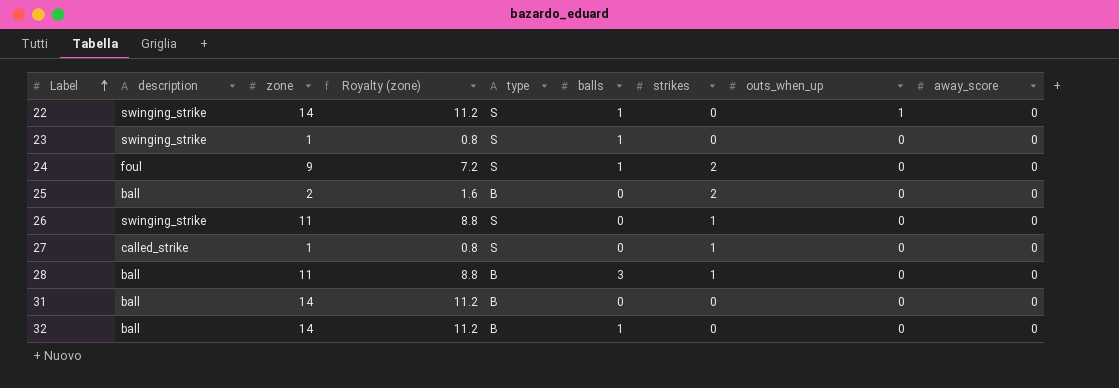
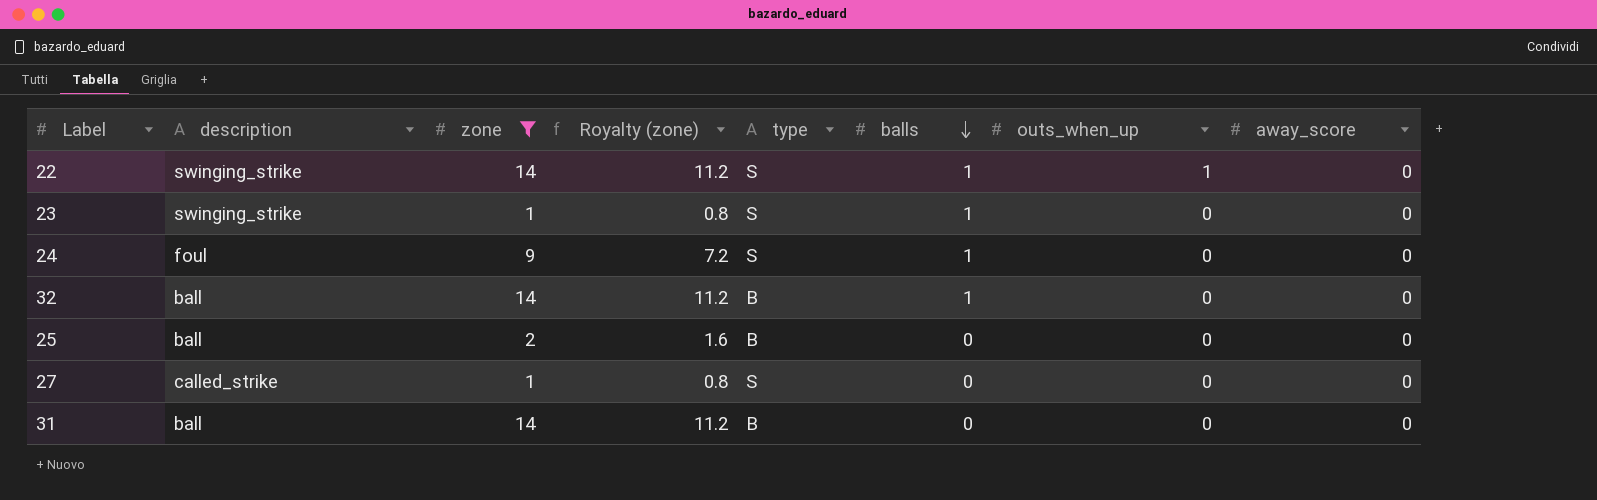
filter: none -> zone != 11
row order: Label ascending -> balls descending
column strikes | position: 7 -> none

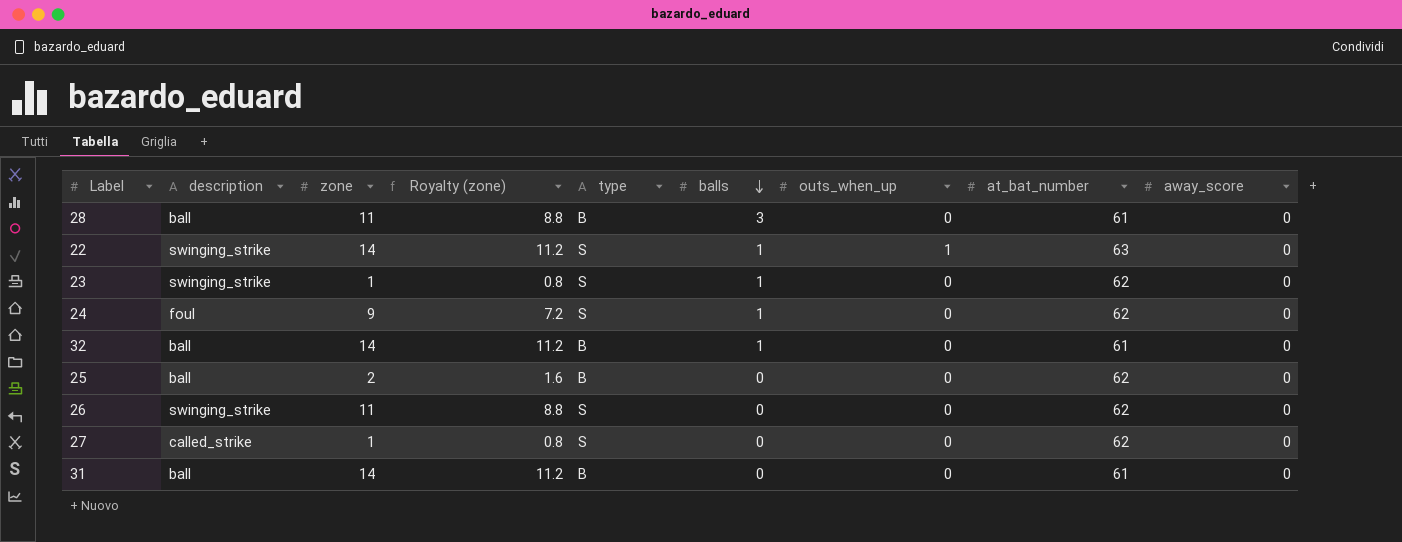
filter: zone != 11 -> none
column at_bat_number | position: none -> 8

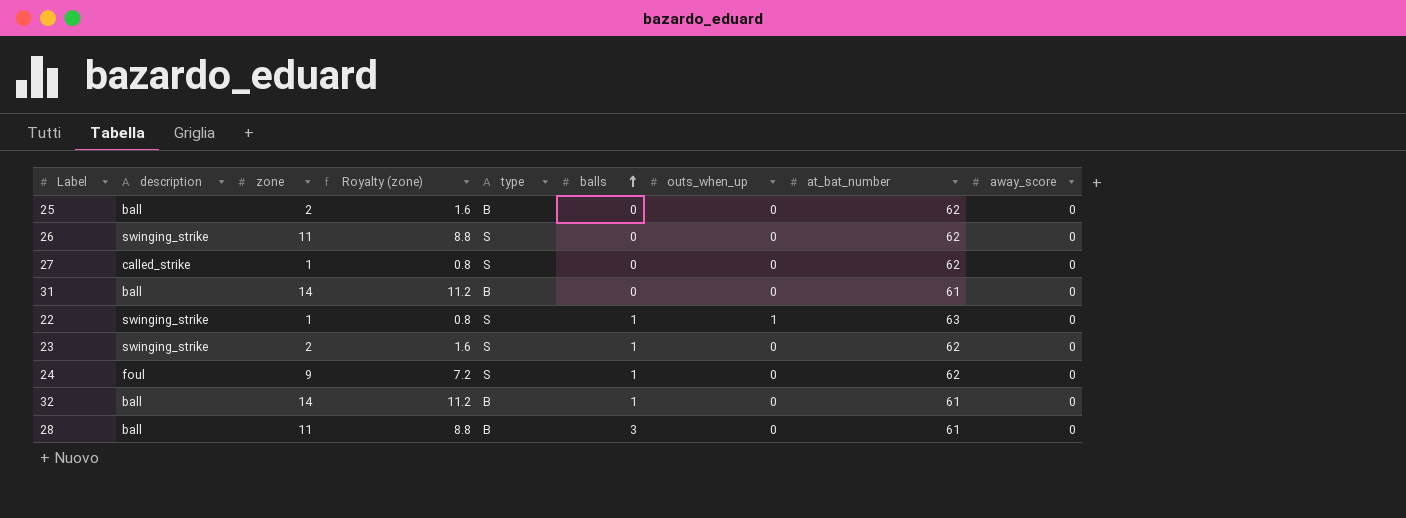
row order: balls descending -> balls ascending
22 | zone: 14 -> 1
22 | Royalty (zone): 11.2 -> 0.8
23 | zone: 1 -> 2
23 | Royalty (zone): 0.8 -> 1.6

